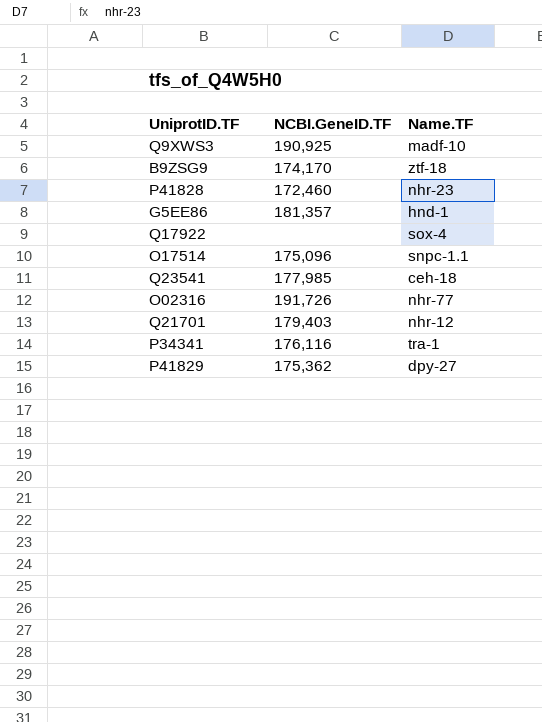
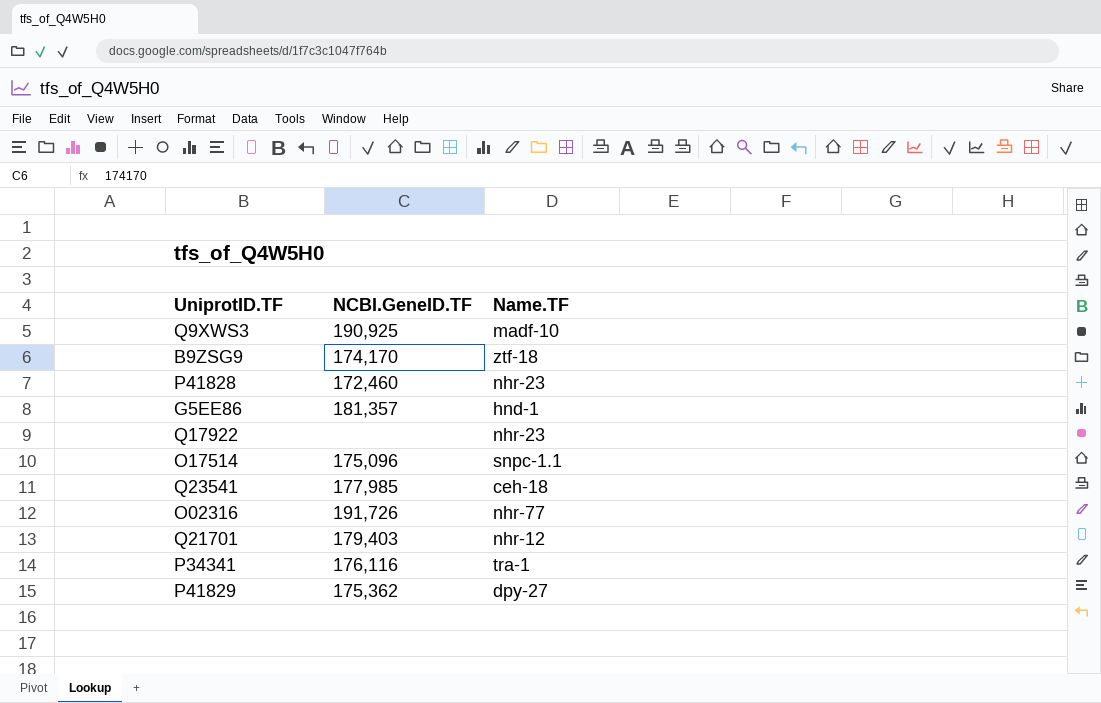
Q17922 | Name.TF: sox-4 -> nhr-23

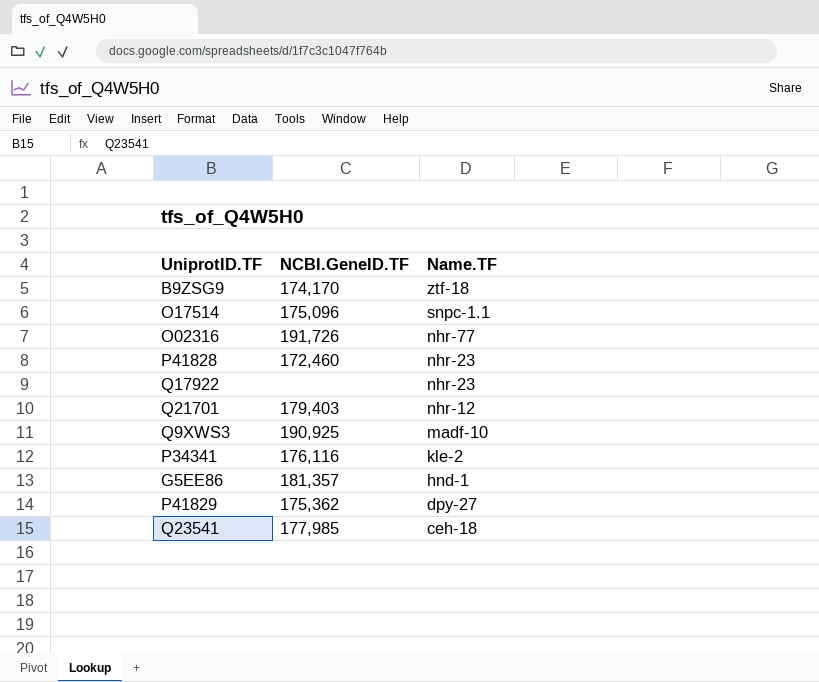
row order: none -> Name.TF descending
P34341 | Name.TF: tra-1 -> kle-2

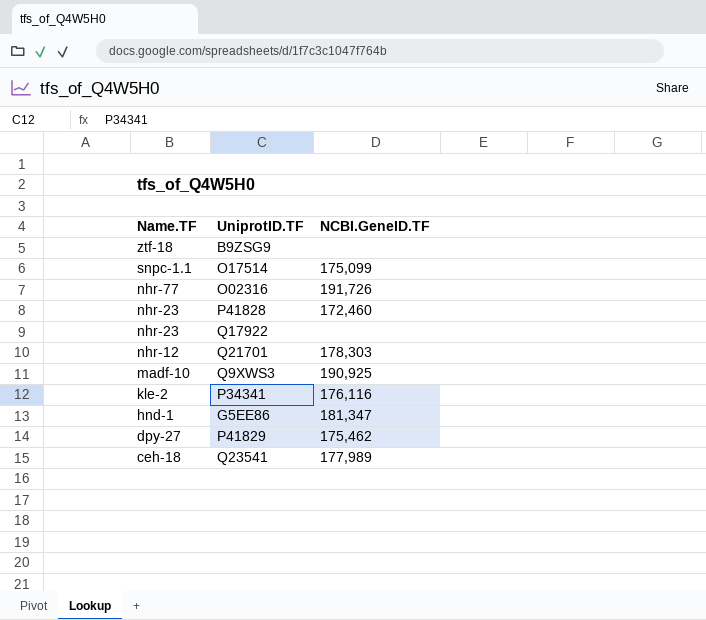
column Name.TF | position: 3 -> 1
B9ZSG9 | NCBI.GeneID.TF: 174,170 -> none
O17514 | NCBI.GeneID.TF: 175,096 -> 175,099
Q21701 | NCBI.GeneID.TF: 179,403 -> 178,303
G5EE86 | NCBI.GeneID.TF: 181,357 -> 181,347
P41829 | NCBI.GeneID.TF: 175,362 -> 175,462
Q23541 | NCBI.GeneID.TF: 177,985 -> 177,989

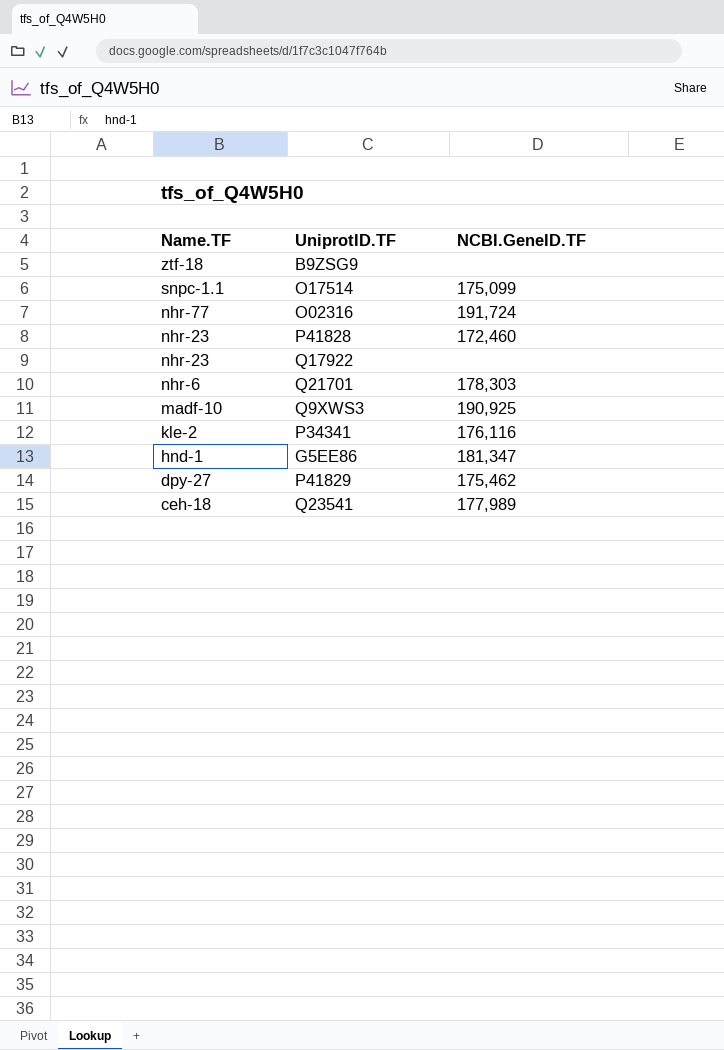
O02316 | NCBI.GeneID.TF: 191,726 -> 191,724
Q21701 | Name.TF: nhr-12 -> nhr-6

